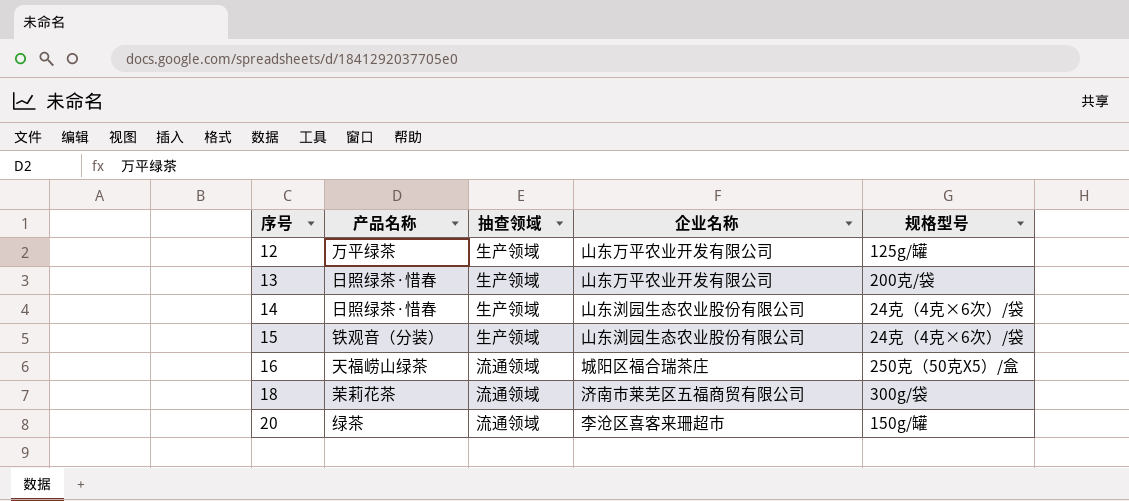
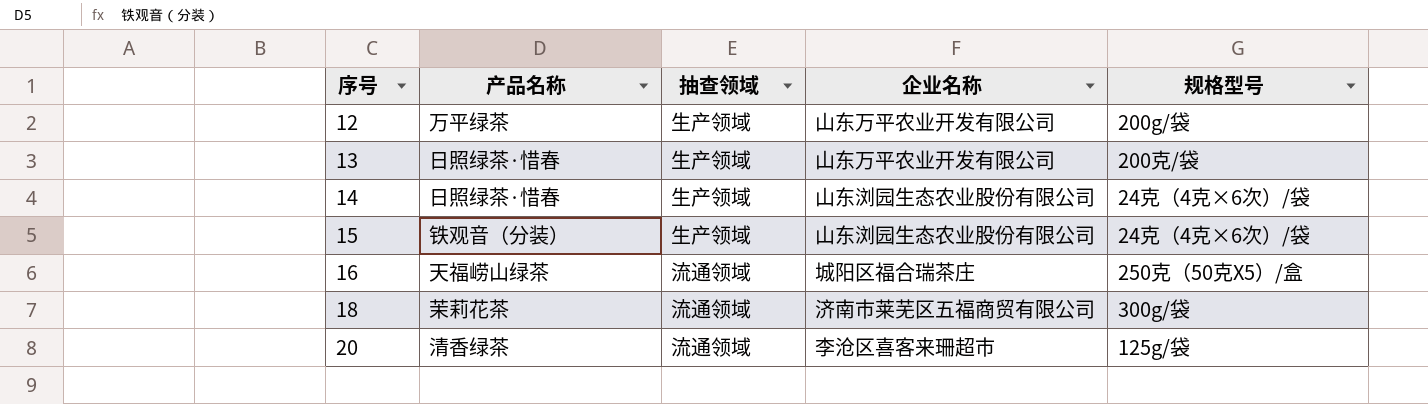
12 | 规格型号: 125g/罐 -> 200g/袋
20 | 产品名称: 绿茶 -> 清香绿茶
20 | 规格型号: 150g/罐 -> 125g/袋

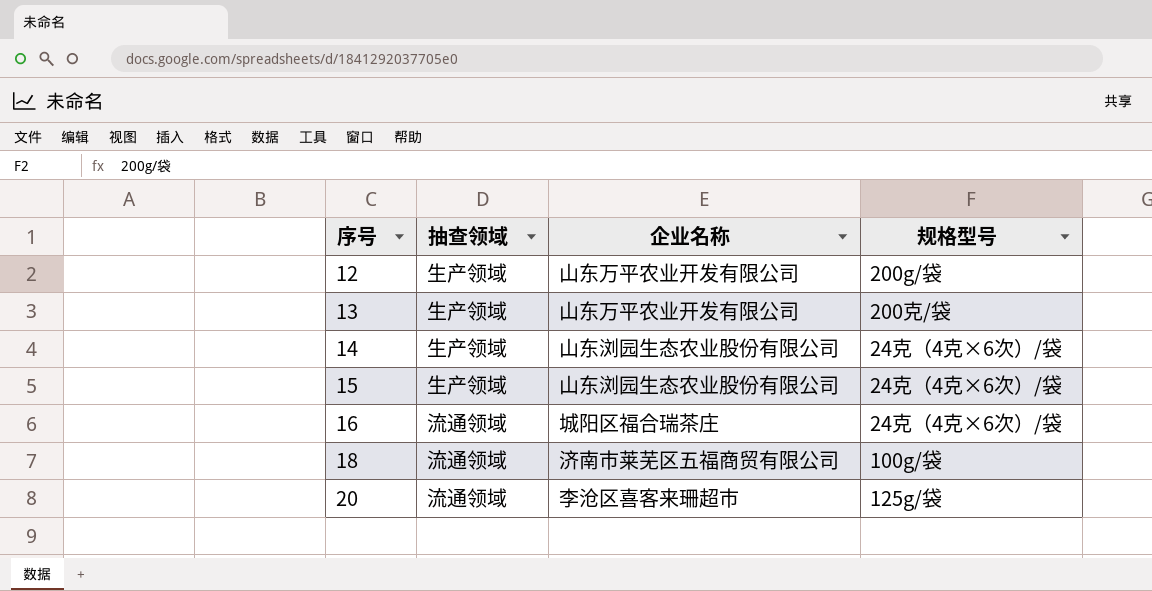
column 产品名称 | position: 2 -> none
16 | 规格型号: 250克（50克X5）/盒 -> 24克（4克×6次）/袋
18 | 规格型号: 300g/袋 -> 100g/袋

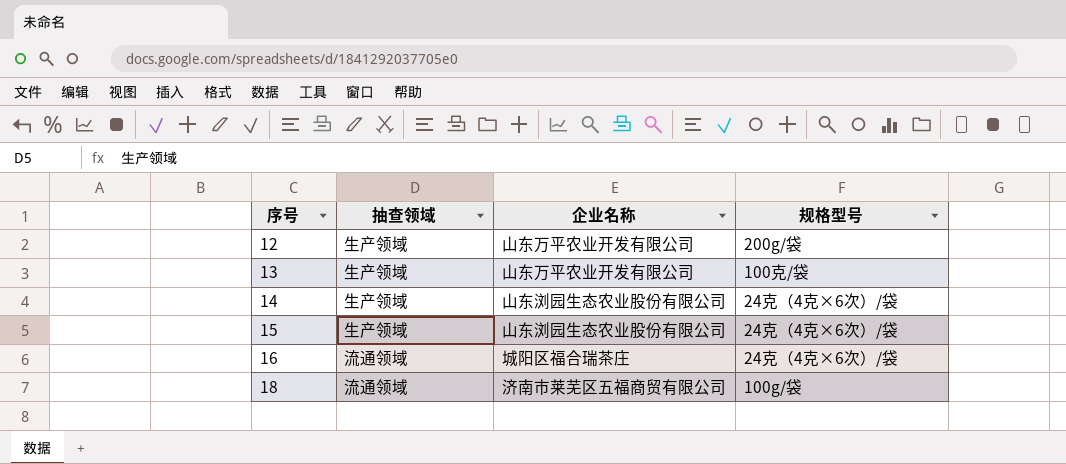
row 20: 流通领域 | 李沧区喜客来珊超市 | 125g/袋 -> none
13 | 规格型号: 200克/袋 -> 100克/袋

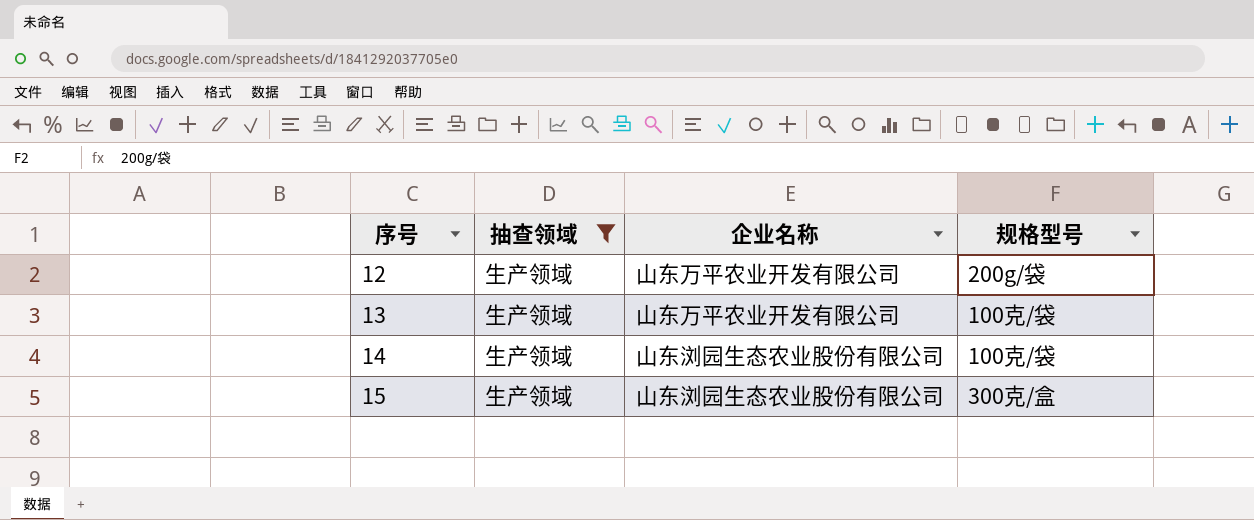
filter: none -> 抽查领域 = 生产领域
14 | 规格型号: 24克（4克×6次）/袋 -> 100克/袋
15 | 规格型号: 24克（4克×6次）/袋 -> 300克/盒

